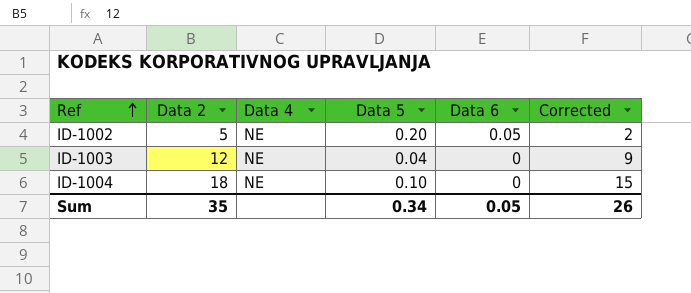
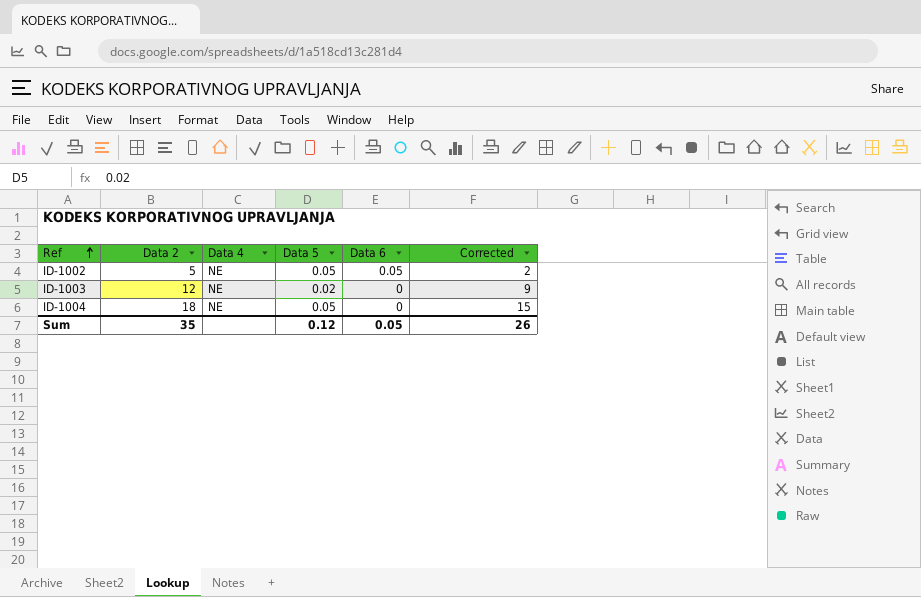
ID-1002 | Data 5: 0.20 -> 0.05
ID-1003 | Data 5: 0.04 -> 0.02
ID-1004 | Data 5: 0.10 -> 0.05
Sum | Data 5: 0.34 -> 0.12

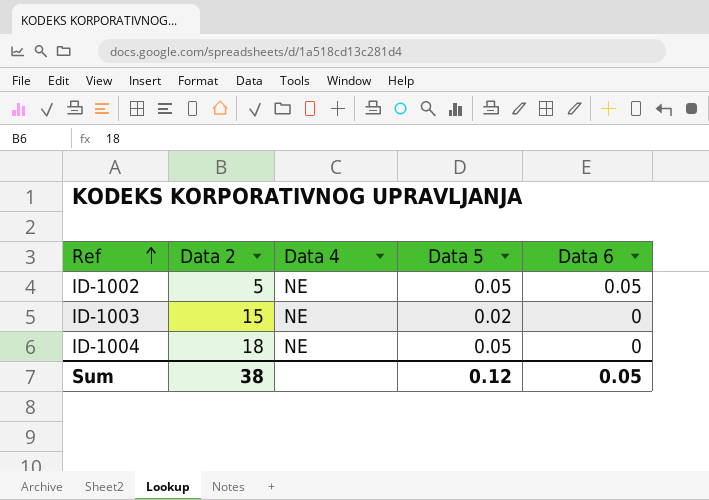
column Corrected | formula: [Data 2] - 3 -> none
ID-1003 | Data 2: 12 -> 15
Sum | Data 2: 35 -> 38

